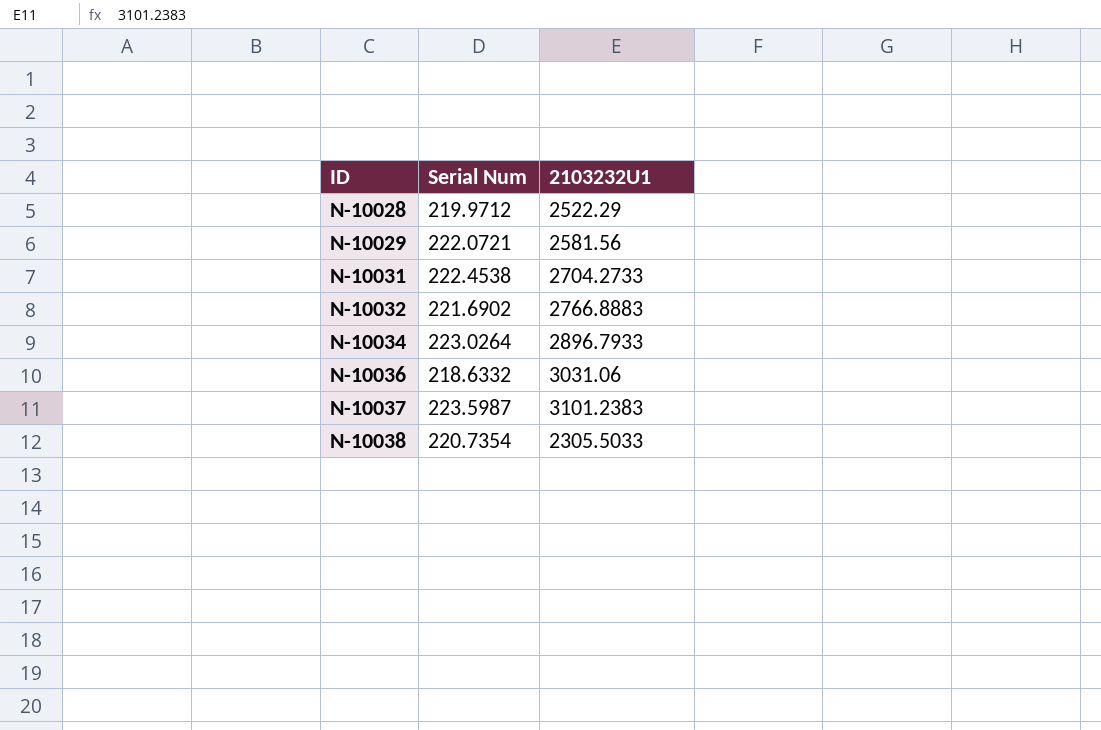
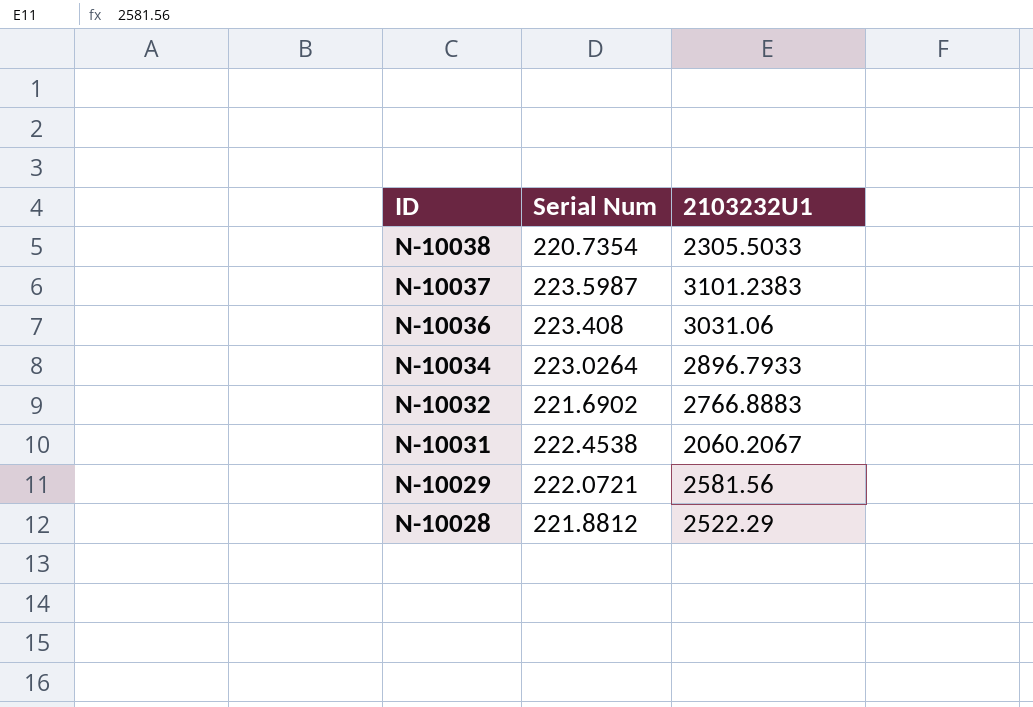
row order: ID ascending -> ID descending
N-10036 | Serial Num: 218.6332 -> 223.408
N-10031 | 2103232U1: 2704.2733 -> 2060.2067
N-10028 | Serial Num: 219.9712 -> 221.8812

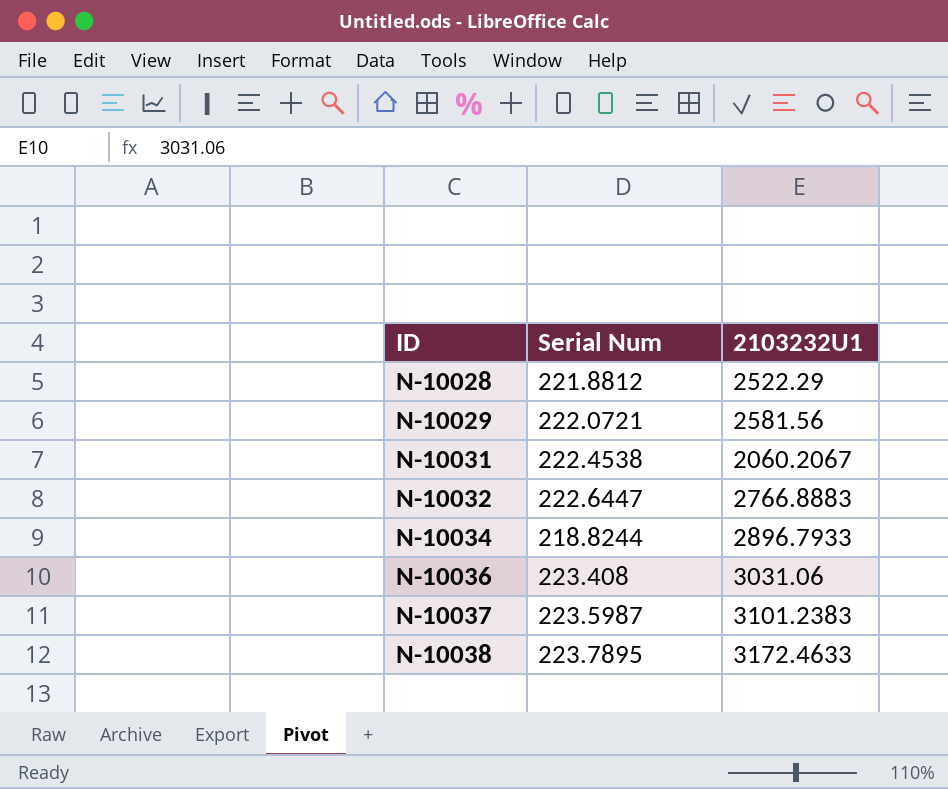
row order: ID descending -> ID ascending
N-10032 | Serial Num: 221.6902 -> 222.6447
N-10034 | Serial Num: 223.0264 -> 218.8244
N-10038 | Serial Num: 220.7354 -> 223.7895
N-10038 | 2103232U1: 2305.5033 -> 3172.4633

